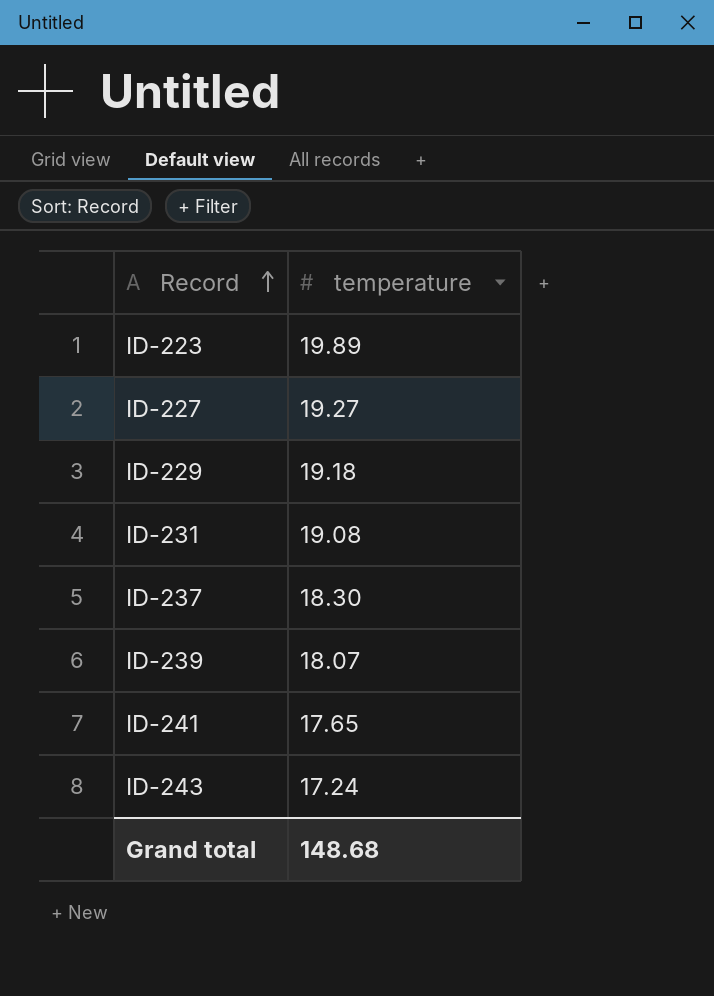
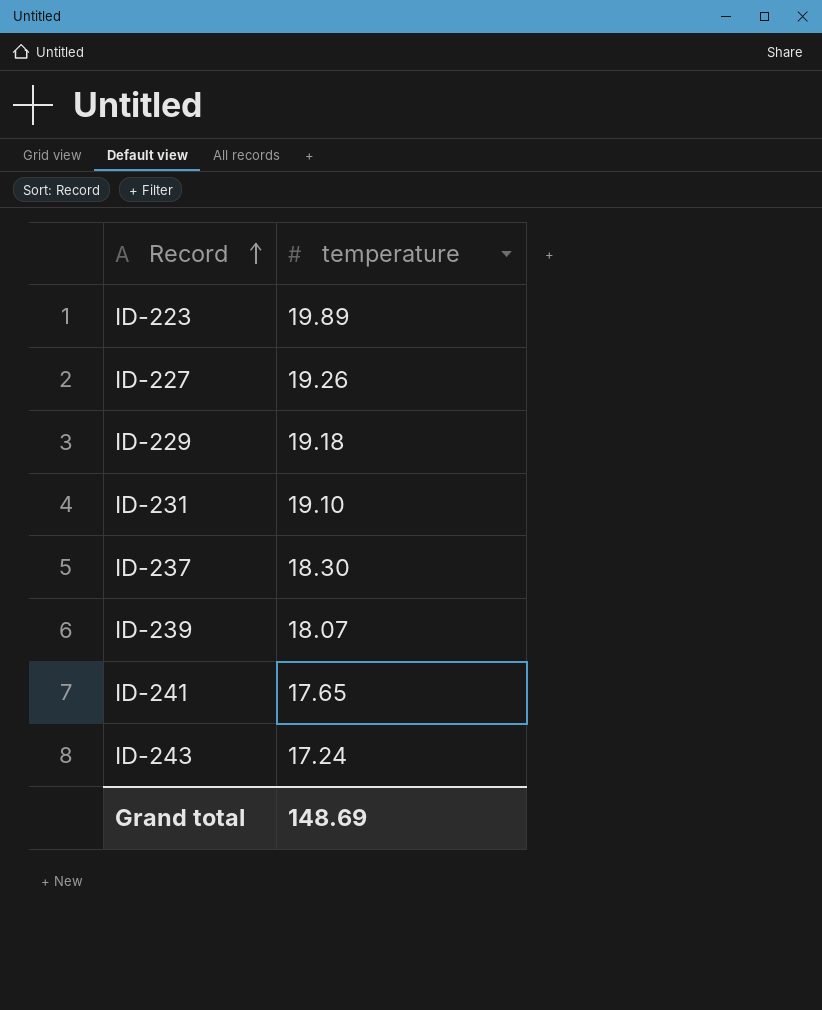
ID-227 | temperature: 19.27 -> 19.26
ID-231 | temperature: 19.08 -> 19.10
Grand total | temperature: 148.68 -> 148.69

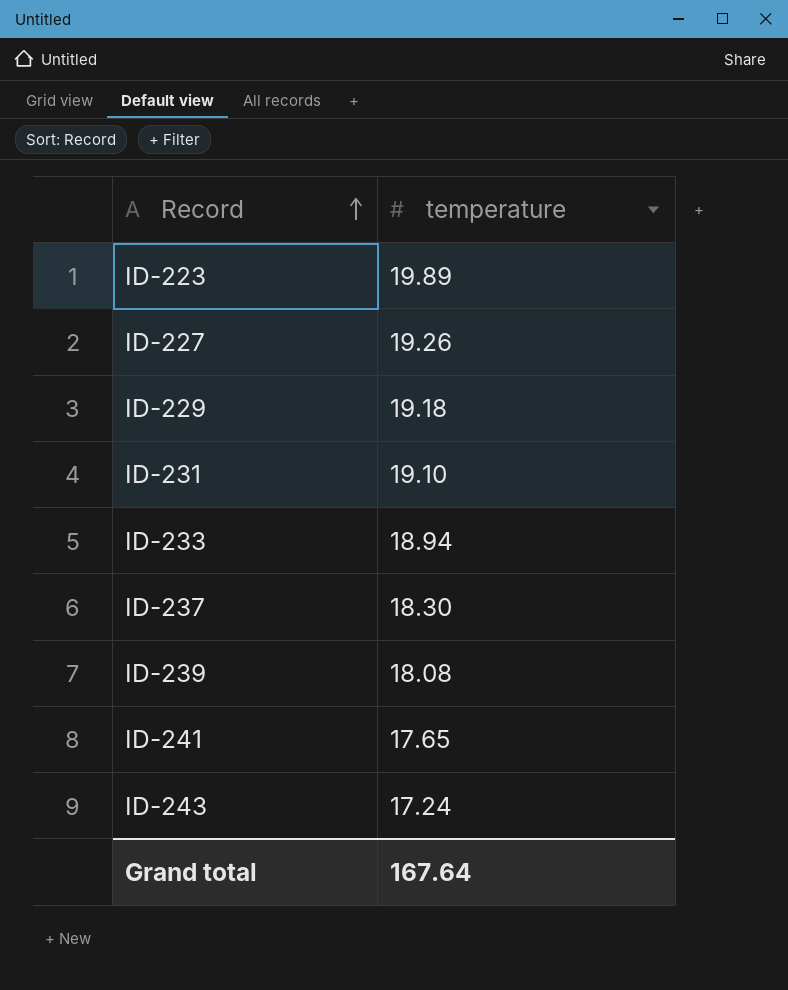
row ID-233: none -> 18.94
ID-239 | temperature: 18.07 -> 18.08
Grand total | temperature: 148.69 -> 167.64

